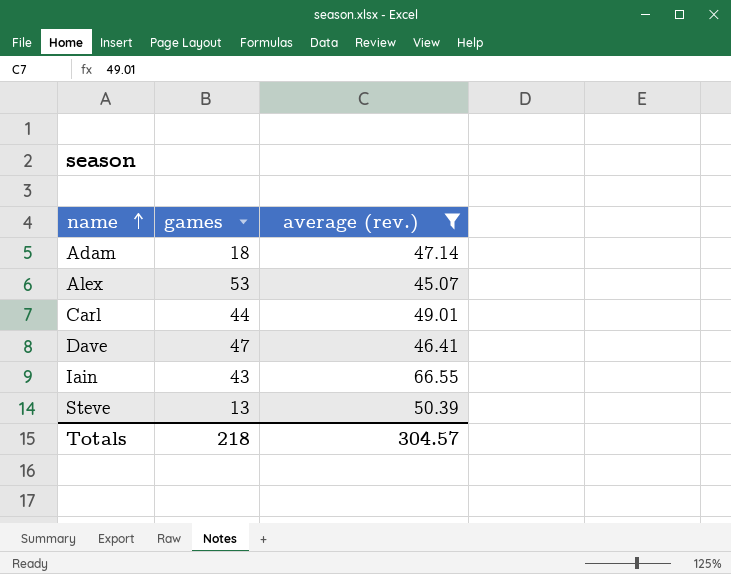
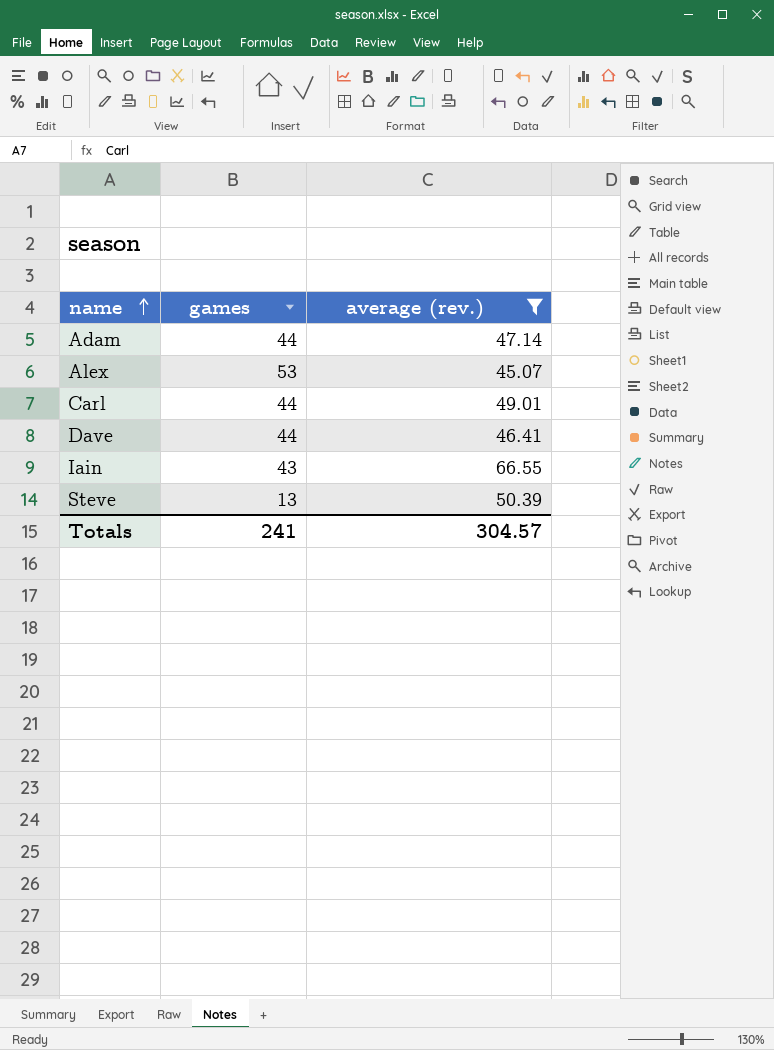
Adam | games: 18 -> 44
Dave | games: 47 -> 44
Totals | games: 218 -> 241

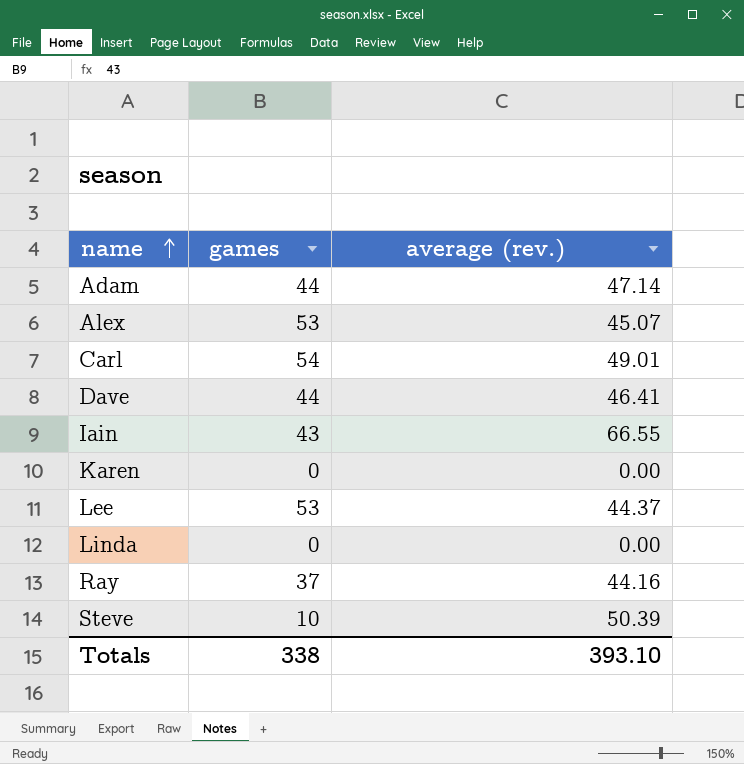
filter: average (rev.) >= 45.07 -> none
Carl | games: 44 -> 54
Steve | games: 13 -> 10
Totals | games: 241 -> 338
Totals | average (rev.): 304.57 -> 393.10

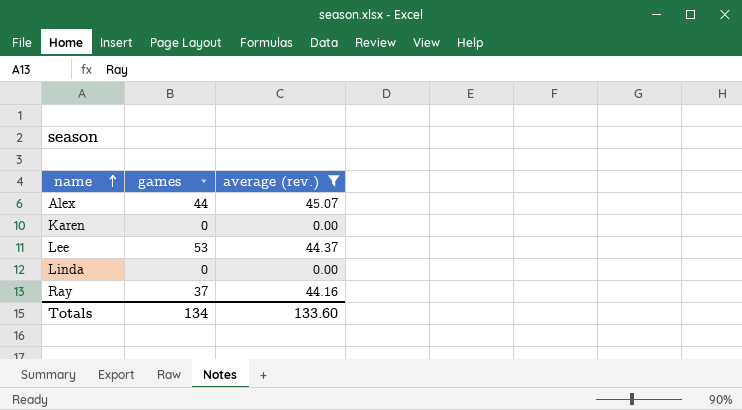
filter: none -> average (rev.) <= 45.07
Alex | games: 53 -> 44
Totals | games: 338 -> 134
Totals | average (rev.): 393.10 -> 133.60

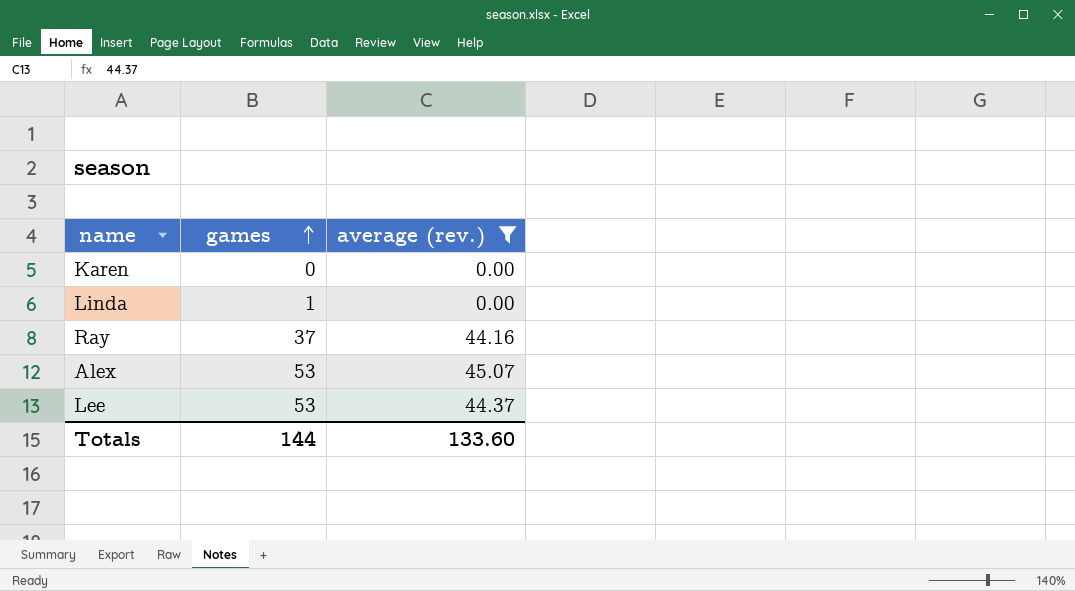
row order: name ascending -> games ascending
Linda | games: 0 -> 1
Alex | games: 44 -> 53
Totals | games: 134 -> 144

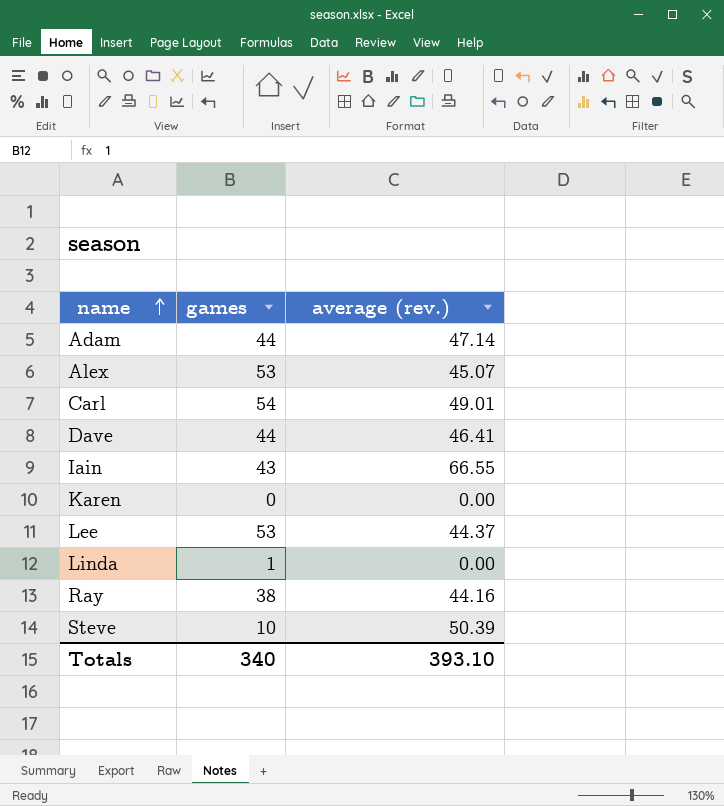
filter: average (rev.) <= 45.07 -> none
row order: games ascending -> name ascending
Ray | games: 37 -> 38
Totals | games: 144 -> 340
Totals | average (rev.): 133.60 -> 393.10

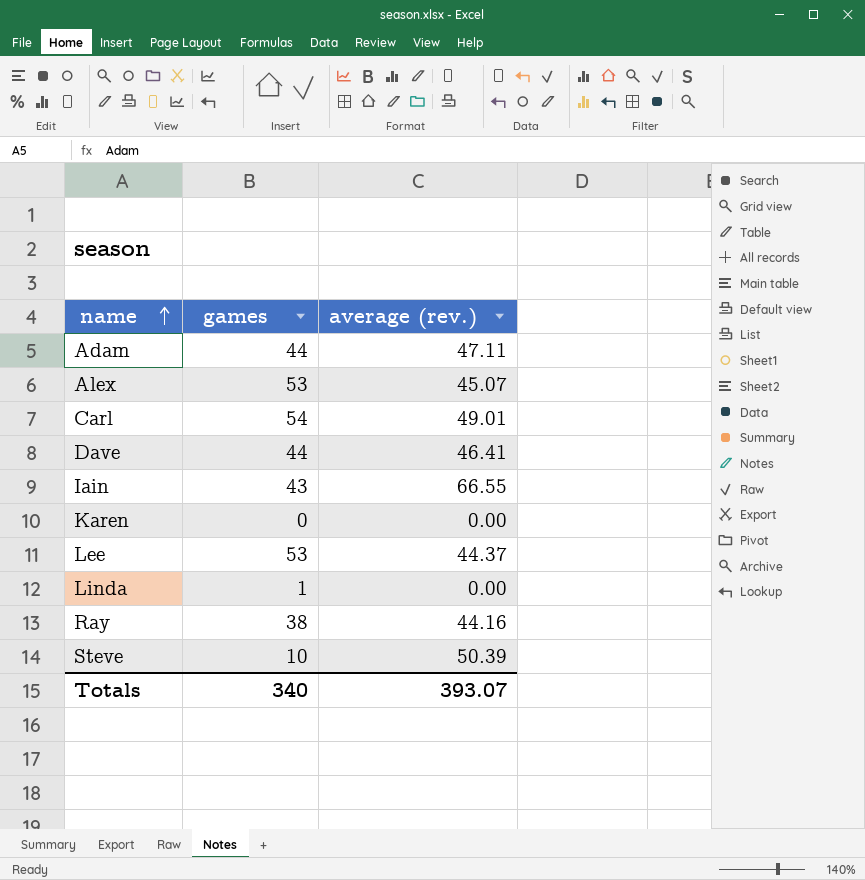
Adam | average (rev.): 47.14 -> 47.11
Totals | average (rev.): 393.10 -> 393.07

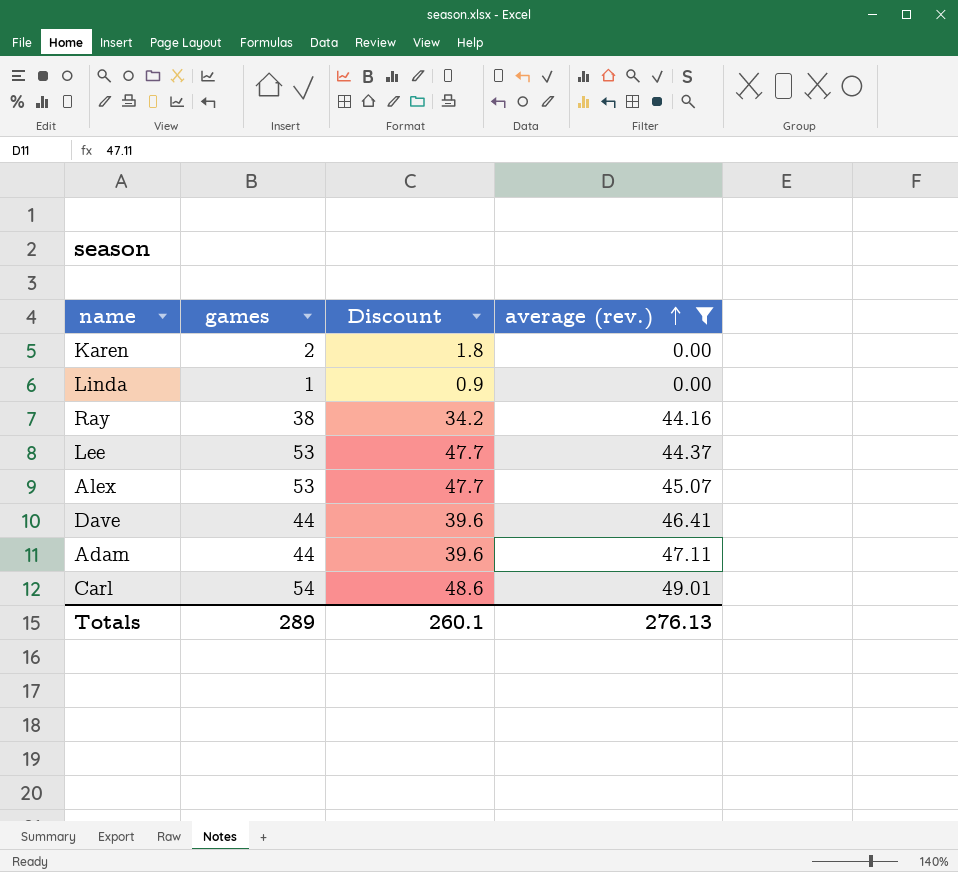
filter: none -> average (rev.) <= 49.01
row order: name ascending -> average (rev.) ascending
column Discount | formula: none -> [games] * 0.9
Karen | games: 0 -> 2
Totals | games: 340 -> 289
Totals | average (rev.): 393.07 -> 276.13

